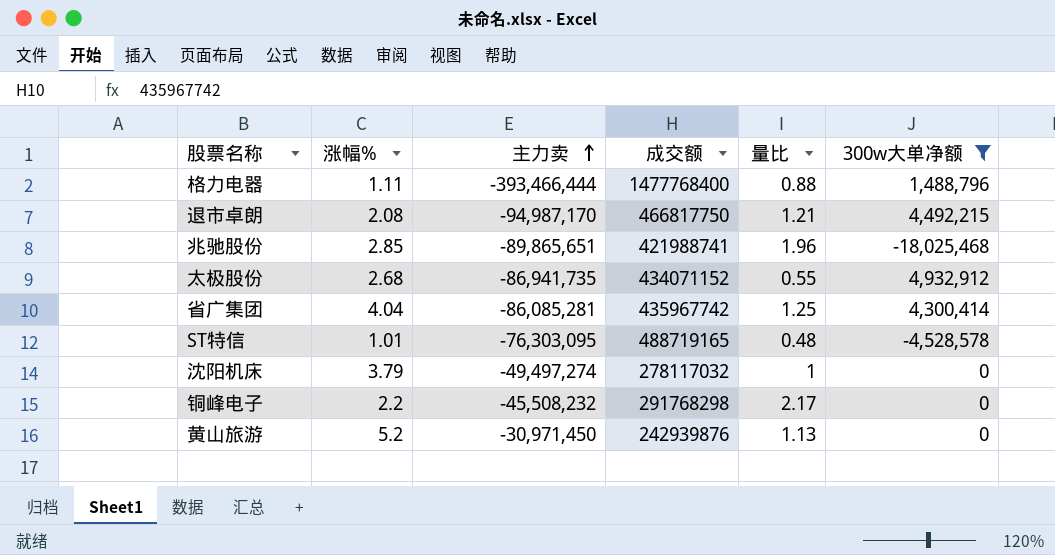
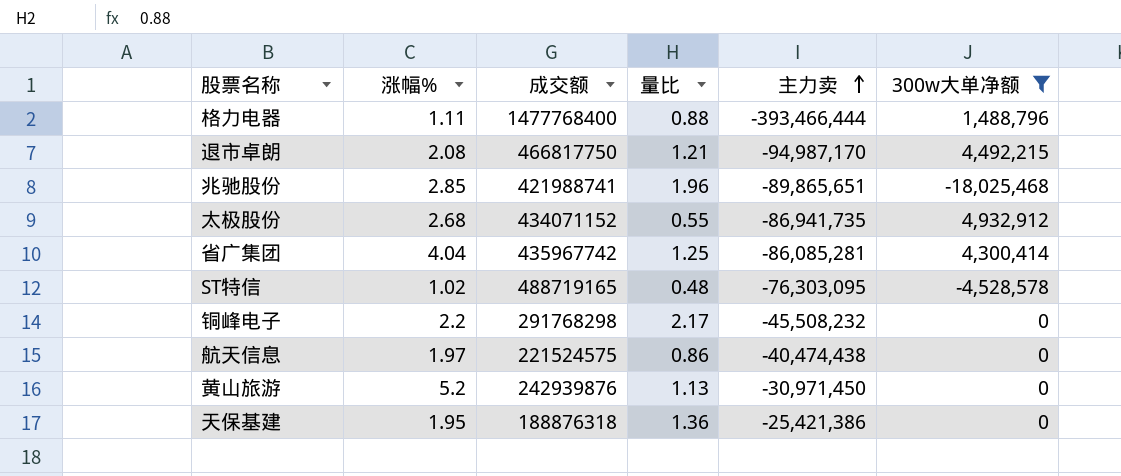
column 主力卖 | position: 3 -> 5
row 沈阳机床: 3.79 | -49,497,274 | 278117032 | 1 | 0 -> none
ST特信 | 涨幅%: 1.01 -> 1.02
row 航天信息: none -> 1.97 | 221524575 | 0.86 | -40,474,438 | 0
row 天保基建: none -> 1.95 | 188876318 | 1.36 | -25,421,386 | 0

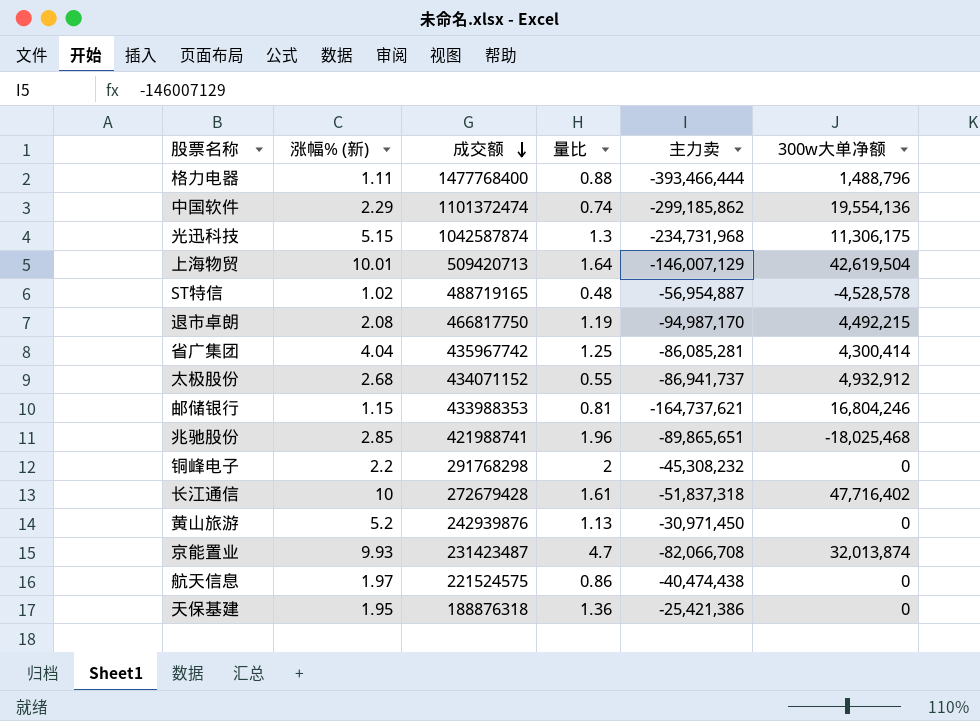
filter: 300w大单净额 <= 4,932,912 -> none
row order: 主力卖 ascending -> 成交额 descending
column name: 涨幅% -> 涨幅% (新)
ST特信 | 主力卖: -76,303,095 -> -56,954,887
退市卓朗 | 量比: 1.21 -> 1.19
太极股份 | 主力卖: -86,941,735 -> -86,941,737
铜峰电子 | 量比: 2.17 -> 2
铜峰电子 | 主力卖: -45,508,232 -> -45,308,232

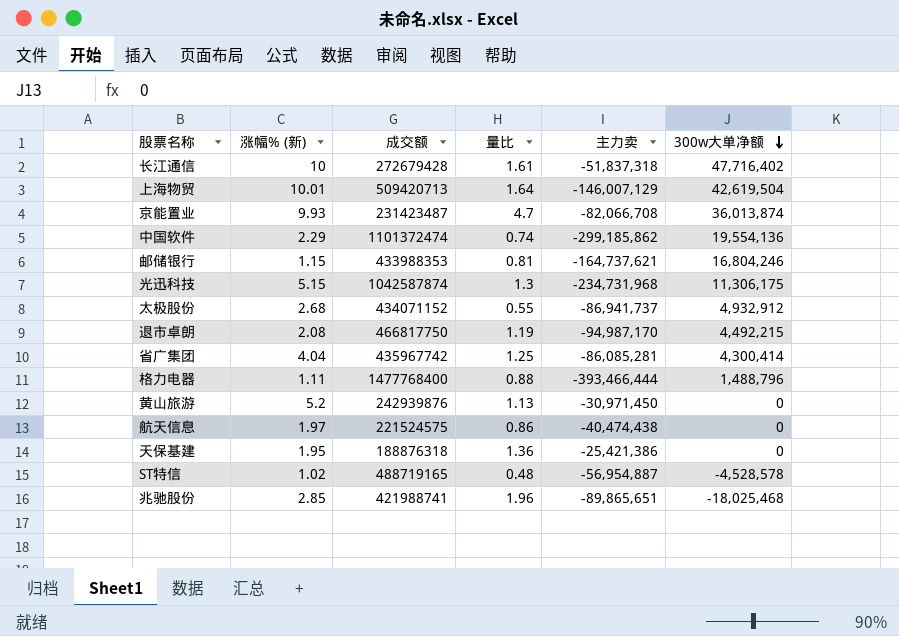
row order: 成交额 descending -> 300w大单净额 descending
row 铜峰电子: 2.2 | 291768298 | 2 | -45,308,232 | 0 -> none
京能置业 | 300w大单净额: 32,013,874 -> 36,013,874

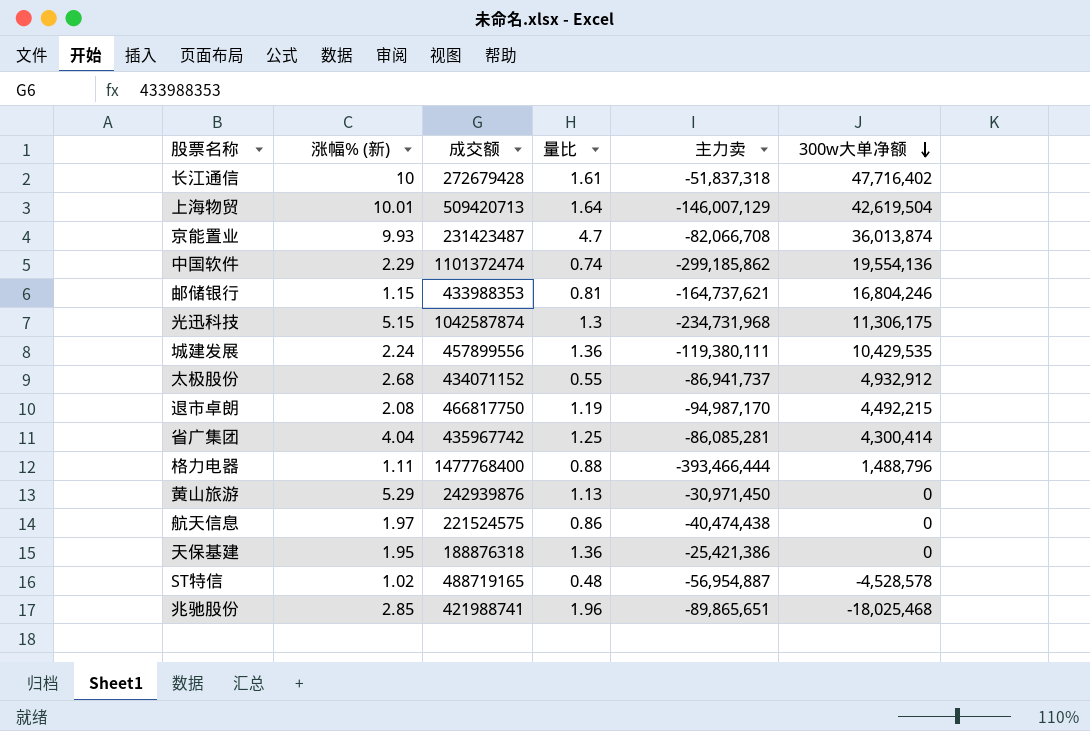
row 城建发展: none -> 2.24 | 457899556 | 1.36 | -119,380,111 | 10,429,535
黄山旅游 | 涨幅% (新): 5.2 -> 5.29

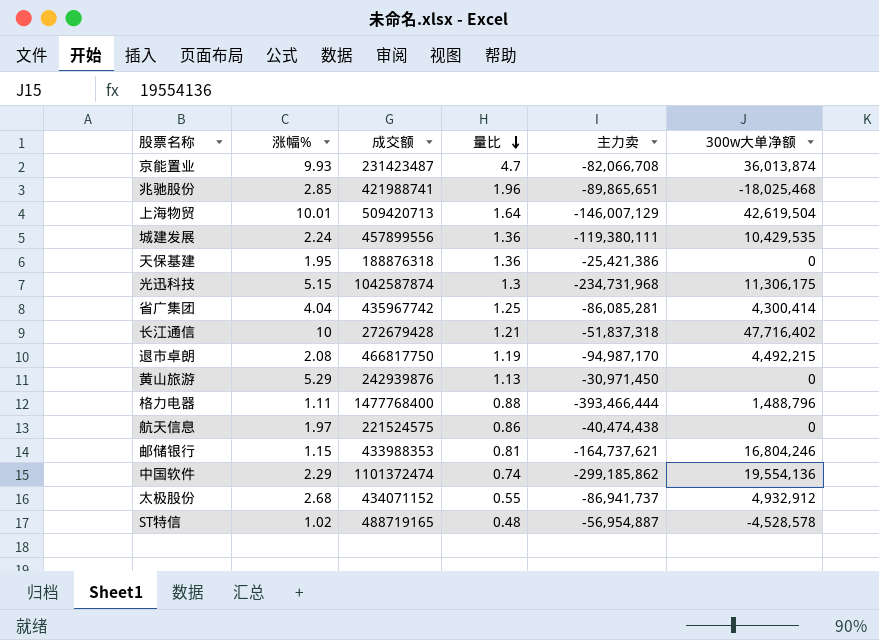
row order: 300w大单净额 descending -> 量比 descending
column name: 涨幅% (新) -> 涨幅%
长江通信 | 量比: 1.61 -> 1.21

